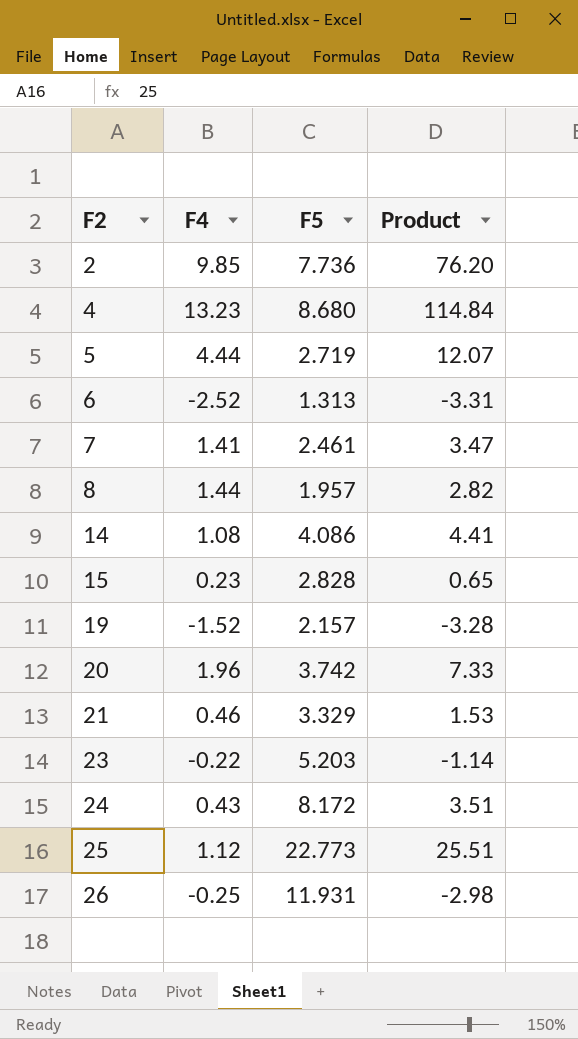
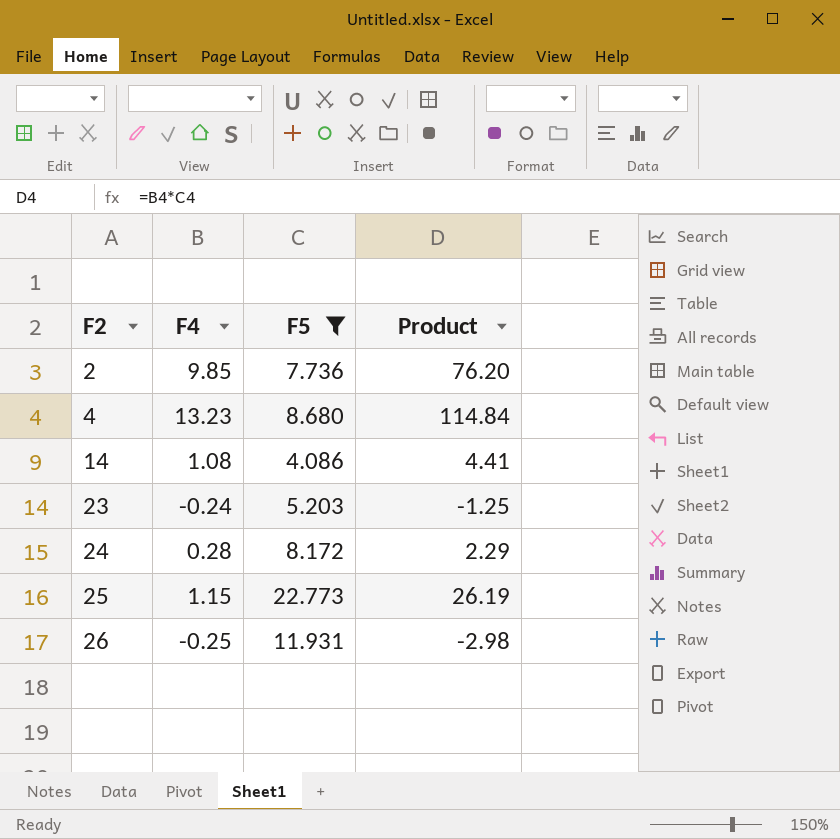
filter: none -> F5 >= 4.086
23 | F4: -0.22 -> -0.24
23 | Product: -1.14 -> -1.25
24 | F4: 0.43 -> 0.28
24 | Product: 3.51 -> 2.29
25 | F4: 1.12 -> 1.15
25 | Product: 25.51 -> 26.19

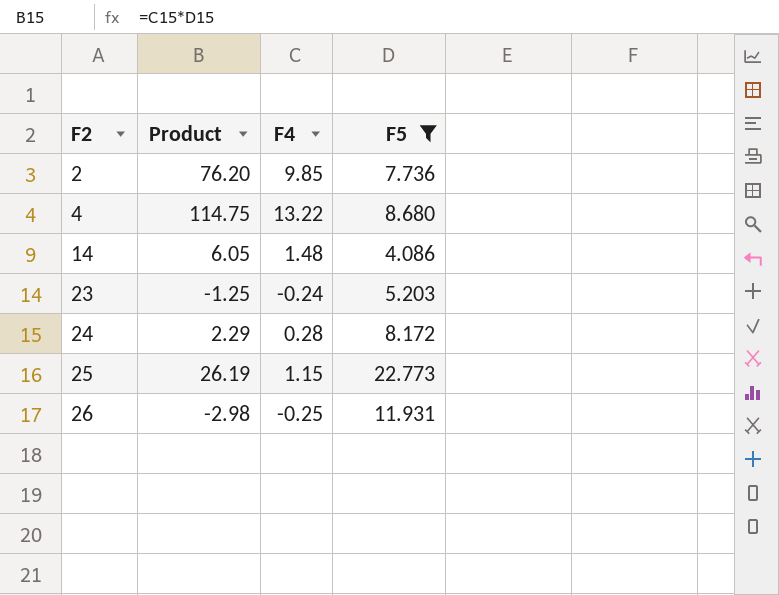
column Product | position: 4 -> 2
4 | Product: 114.84 -> 114.75
4 | F4: 13.23 -> 13.22
14 | Product: 4.41 -> 6.05
14 | F4: 1.08 -> 1.48

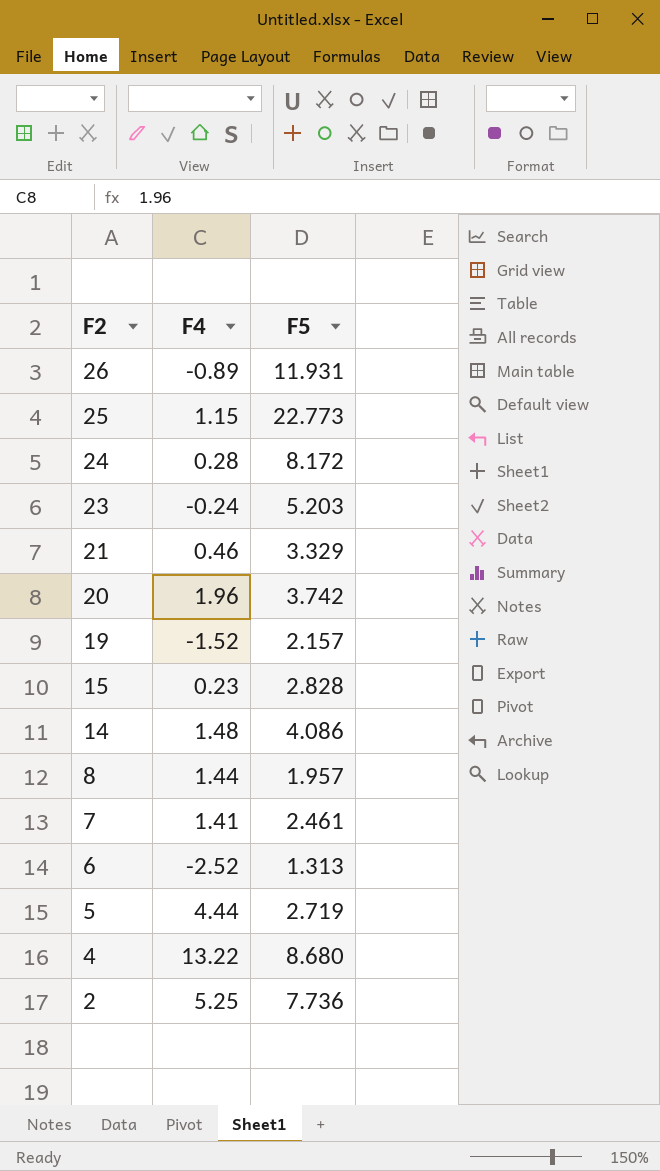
filter: F5 >= 4.086 -> none
row order: F2 ascending -> F2 descending
column Product | formula: [F4] * [F5] -> none
26 | F4: -0.25 -> -0.89
2 | F4: 9.85 -> 5.25

